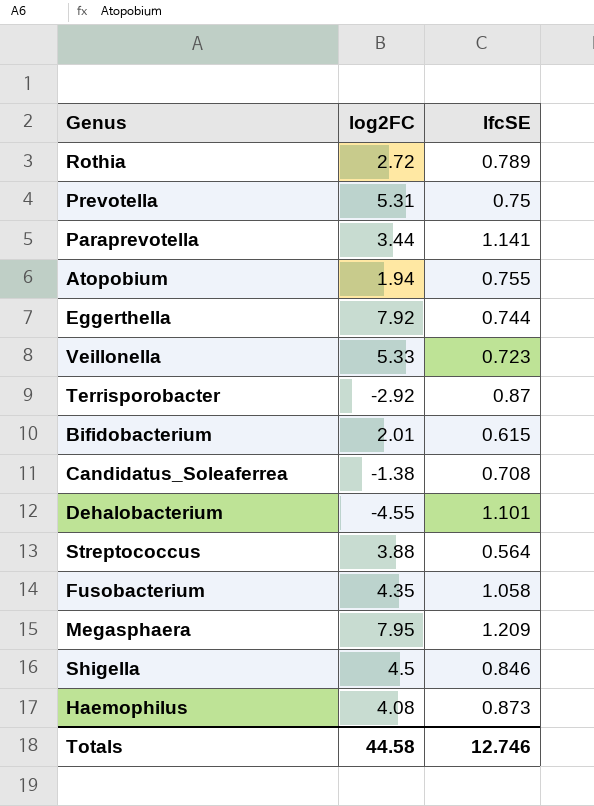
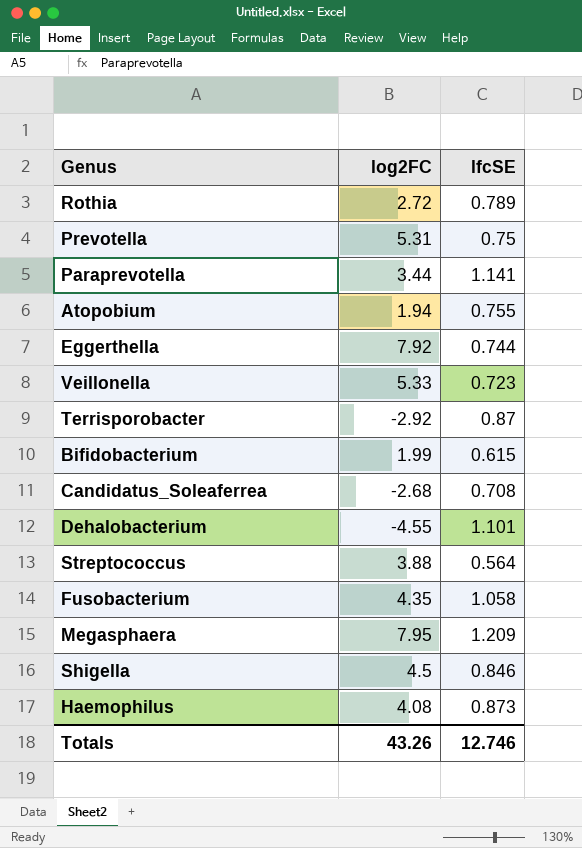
Bifidobacterium | log2FC: 2.01 -> 1.99
Candidatus_Soleaferrea | log2FC: -1.38 -> -2.68
Totals | log2FC: 44.58 -> 43.26

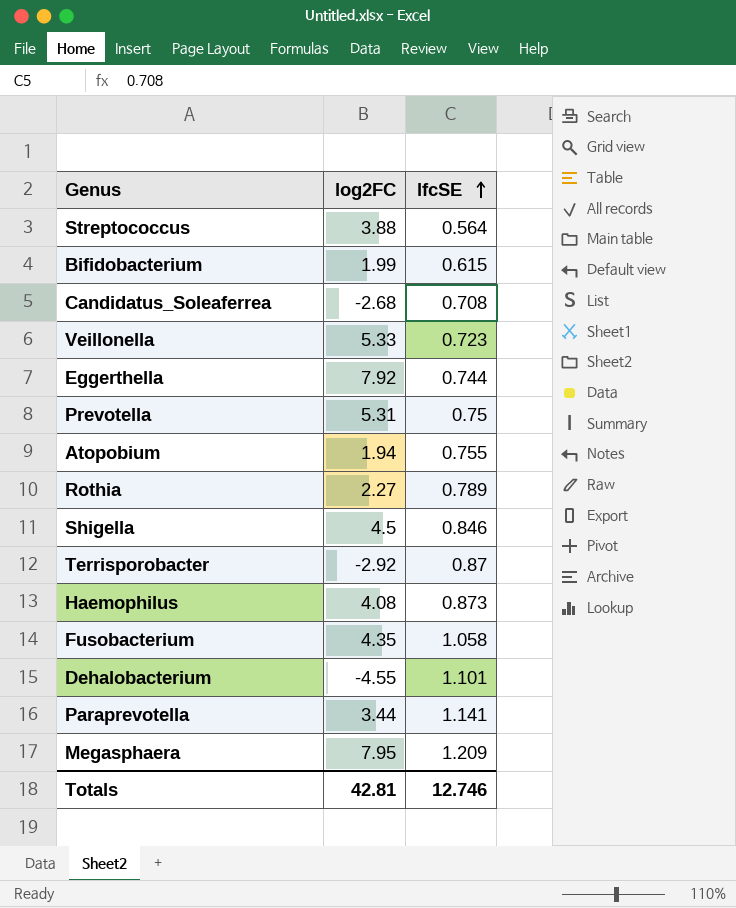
row order: none -> lfcSE ascending
Rothia | log2FC: 2.72 -> 2.27
Totals | log2FC: 43.26 -> 42.81

